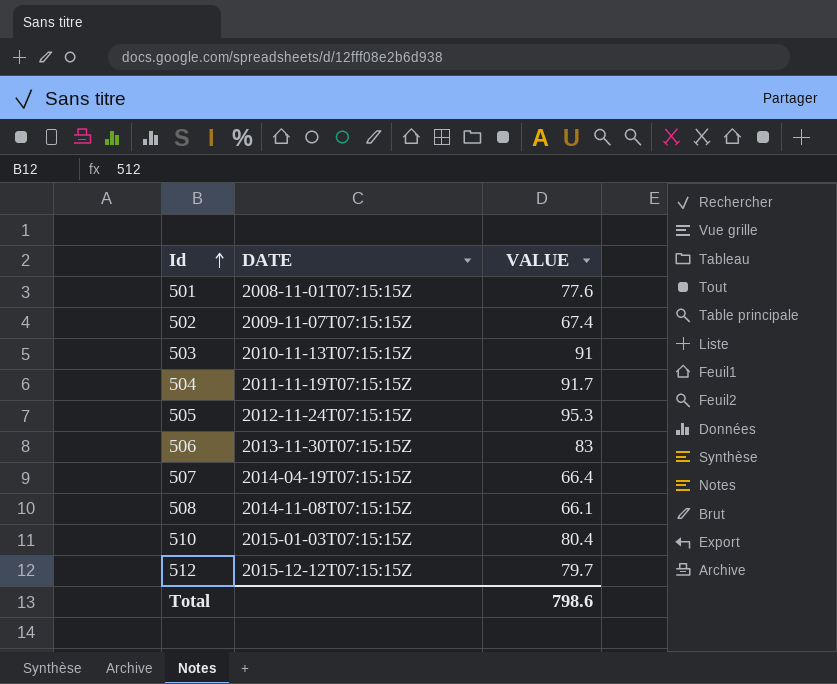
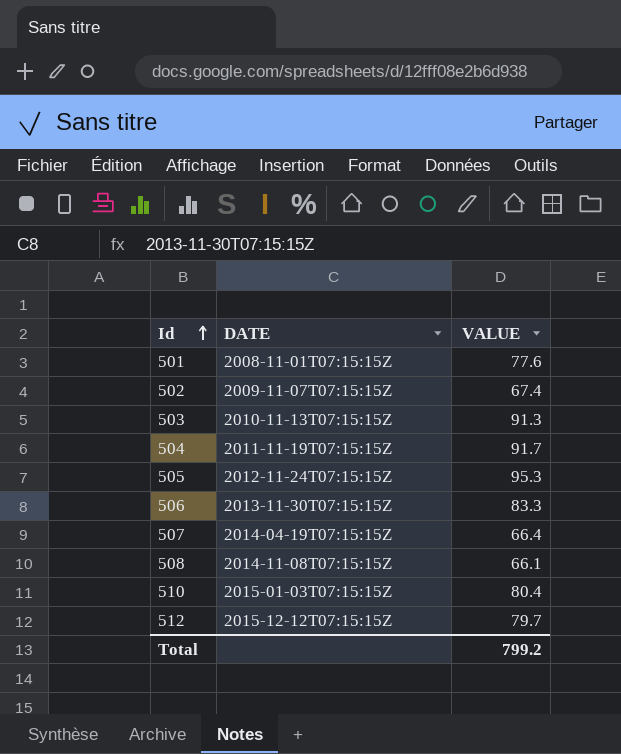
503 | VALUE: 91 -> 91.3
506 | VALUE: 83 -> 83.3
Total | VALUE: 798.6 -> 799.2

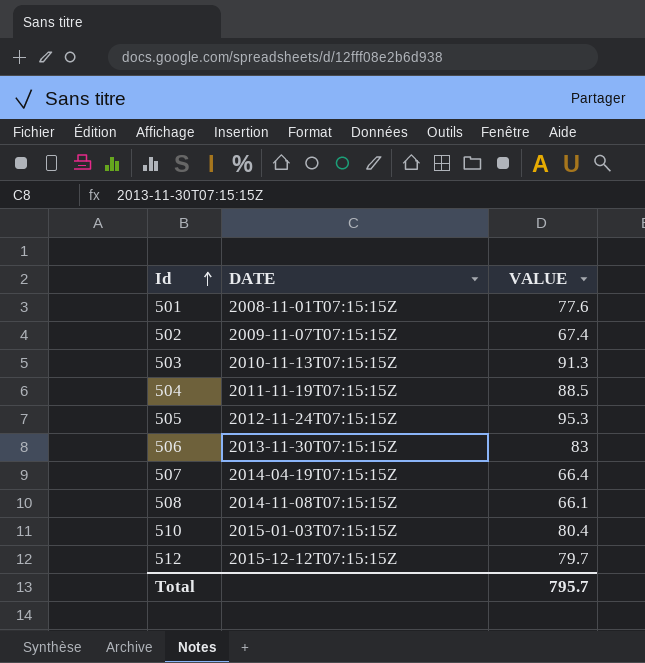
504 | VALUE: 91.7 -> 88.5
506 | VALUE: 83.3 -> 83
Total | VALUE: 799.2 -> 795.7

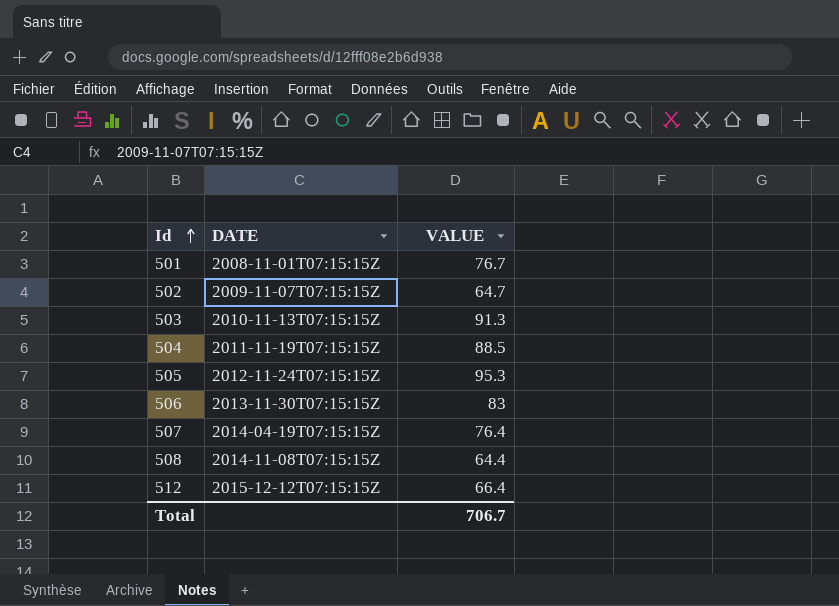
row 510: 2015-01-03T07:15:15Z | 80.4 -> none
501 | VALUE: 77.6 -> 76.7
502 | VALUE: 67.4 -> 64.7
507 | VALUE: 66.4 -> 76.4
508 | VALUE: 66.1 -> 64.4
512 | VALUE: 79.7 -> 66.4
Total | VALUE: 795.7 -> 706.7

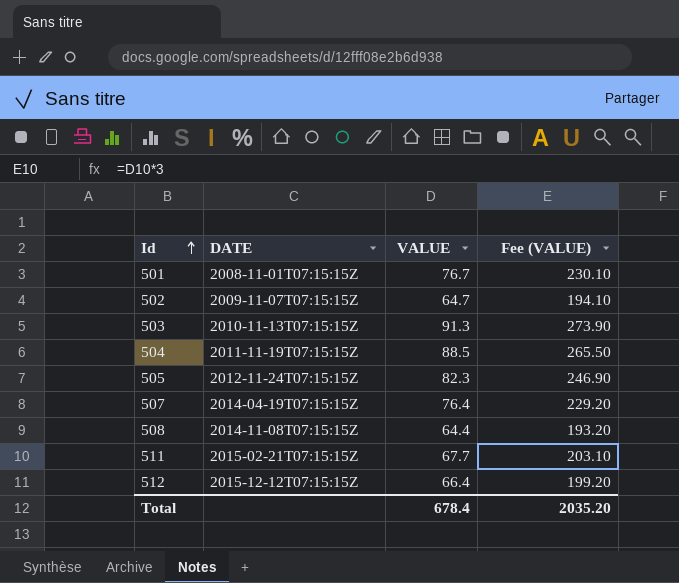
column Fee (VALUE) | formula: none -> [VALUE] * 3
row 506: 2013-11-30T07:15:15Z | 83 -> none
505 | VALUE: 95.3 -> 82.3
row 511: none -> 2015-02-21T07:15:15Z | 67.7 | 203.10
Total | VALUE: 706.7 -> 678.4

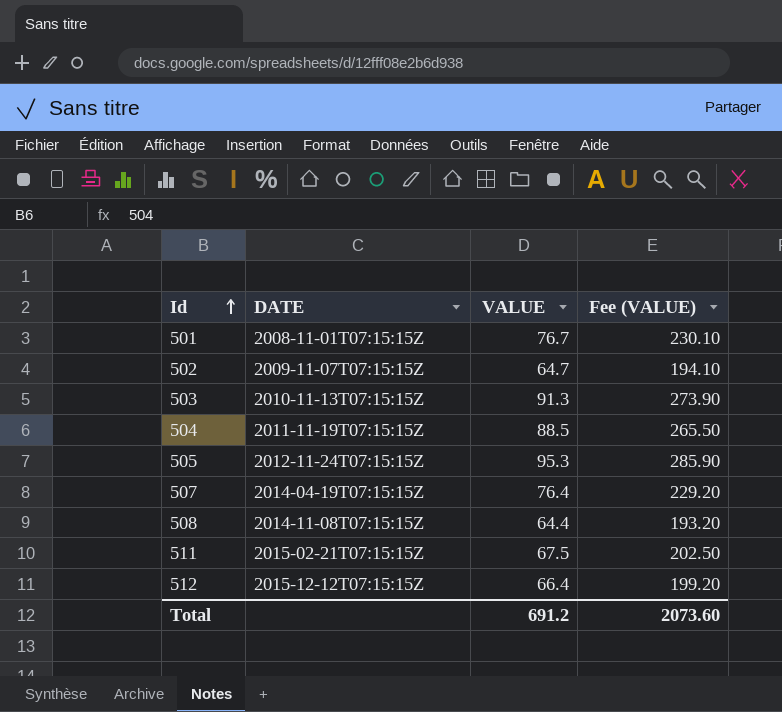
505 | VALUE: 82.3 -> 95.3
505 | Fee (VALUE): 246.90 -> 285.90
511 | VALUE: 67.7 -> 67.5
511 | Fee (VALUE): 203.10 -> 202.50
Total | VALUE: 678.4 -> 691.2
Total | Fee (VALUE): 2035.20 -> 2073.60

